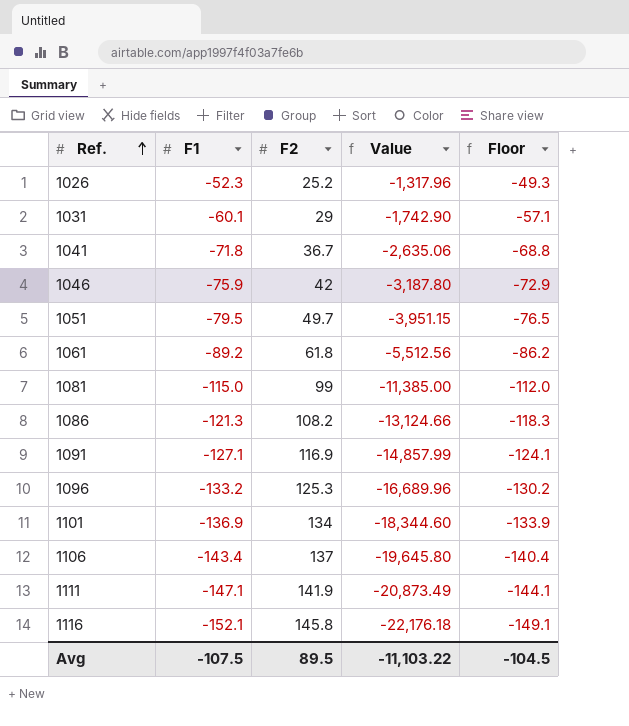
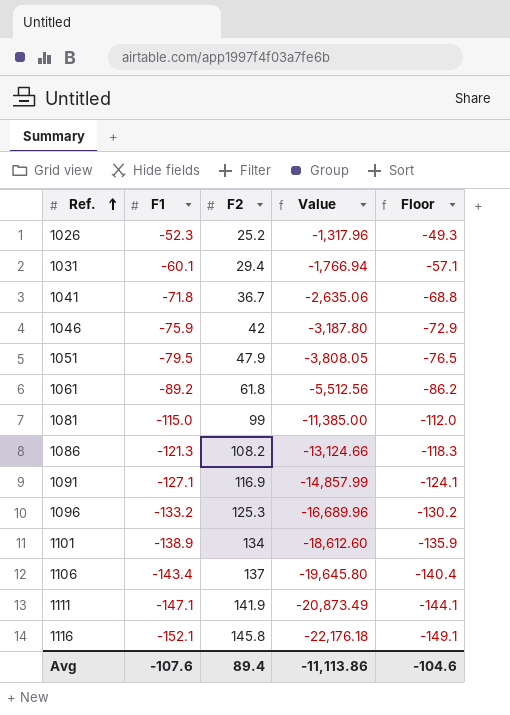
1031 | F2: 29 -> 29.4
1031 | Value: -1,742.90 -> -1,766.94
1051 | F2: 49.7 -> 47.9
1051 | Value: -3,951.15 -> -3,808.05
1101 | F1: -136.9 -> -138.9
1101 | Value: -18,344.60 -> -18,612.60
1101 | Floor: -133.9 -> -135.9
Avg | F1: -107.5 -> -107.6
Avg | F2: 89.5 -> 89.4
Avg | Value: -11,103.22 -> -11,113.86
Avg | Floor: -104.5 -> -104.6

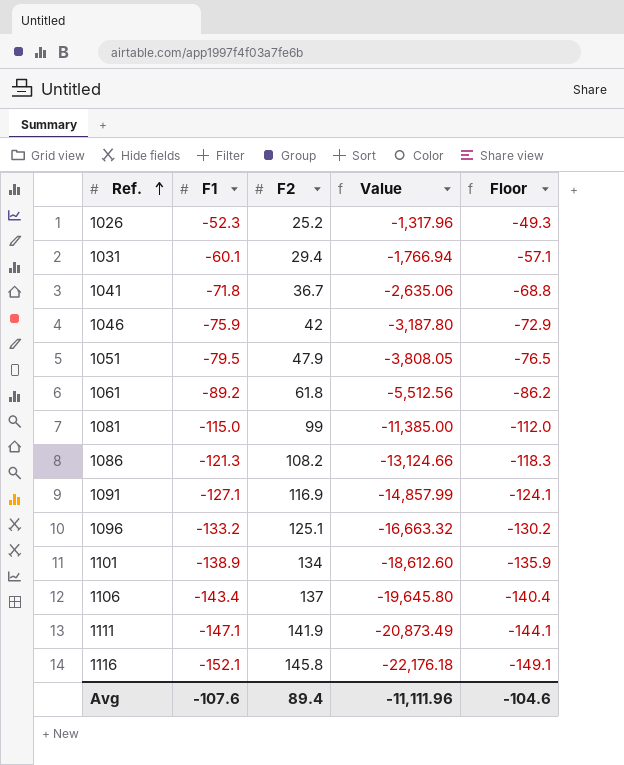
1096 | F2: 125.3 -> 125.1
1096 | Value: -16,689.96 -> -16,663.32
Avg | Value: -11,113.86 -> -11,111.96

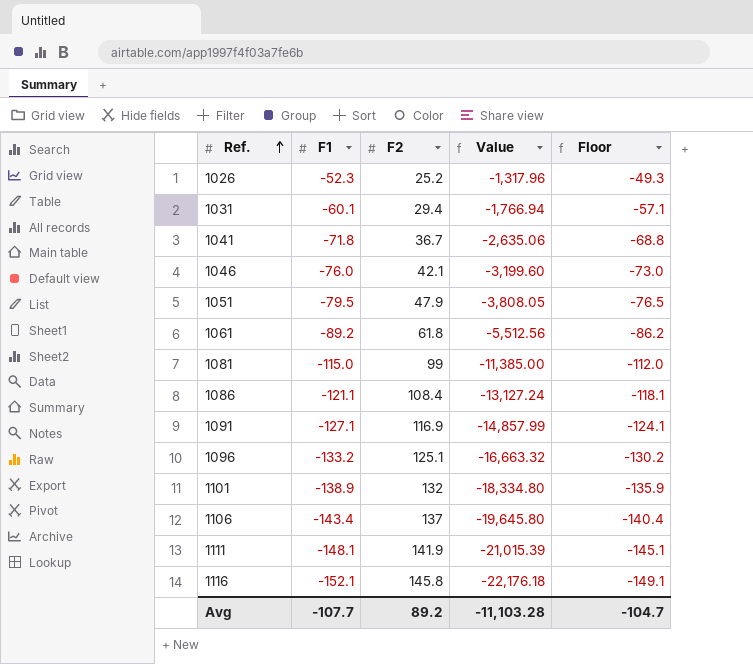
1046 | F1: -75.9 -> -76.0
1046 | F2: 42 -> 42.1
1046 | Value: -3,187.80 -> -3,199.60
1046 | Floor: -72.9 -> -73.0
1086 | F1: -121.3 -> -121.1
1086 | F2: 108.2 -> 108.4
1086 | Value: -13,124.66 -> -13,127.24
1086 | Floor: -118.3 -> -118.1
1101 | F2: 134 -> 132
1101 | Value: -18,612.60 -> -18,334.80
1111 | F1: -147.1 -> -148.1
1111 | Value: -20,873.49 -> -21,015.39
1111 | Floor: -144.1 -> -145.1
Avg | F1: -107.6 -> -107.7
Avg | F2: 89.4 -> 89.2
Avg | Value: -11,111.96 -> -11,103.28
Avg | Floor: -104.6 -> -104.7

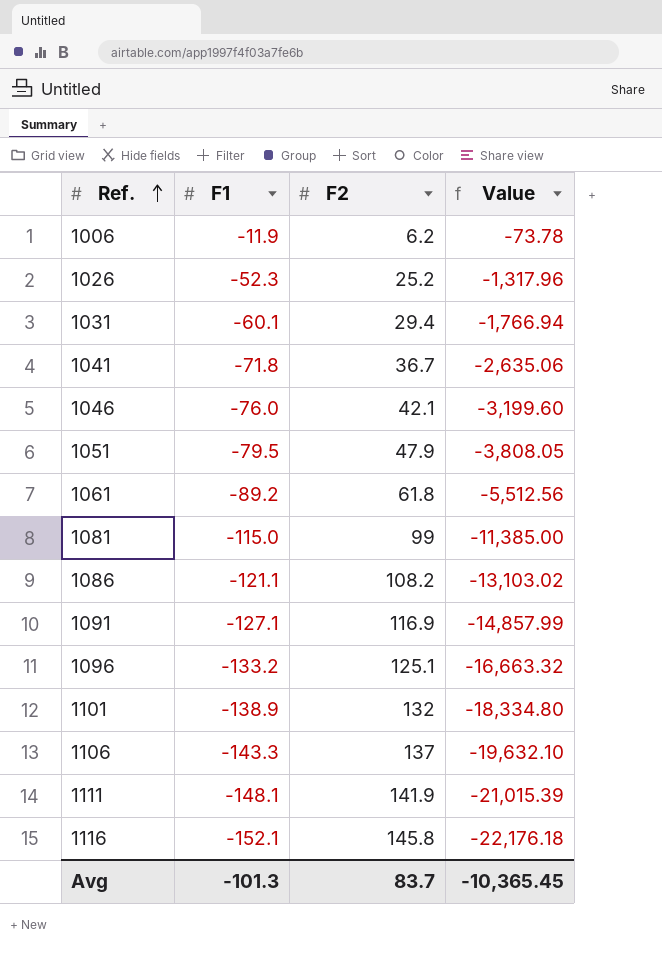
column Floor | formula: [F1] + 3 -> none
row 1006: none -> -11.9 | 6.2 | -73.78
1086 | F2: 108.4 -> 108.2
1086 | Value: -13,127.24 -> -13,103.02
1106 | F1: -143.4 -> -143.3
1106 | Value: -19,645.80 -> -19,632.10
Avg | F1: -107.7 -> -101.3
Avg | F2: 89.2 -> 83.7
Avg | Value: -11,103.28 -> -10,365.45

